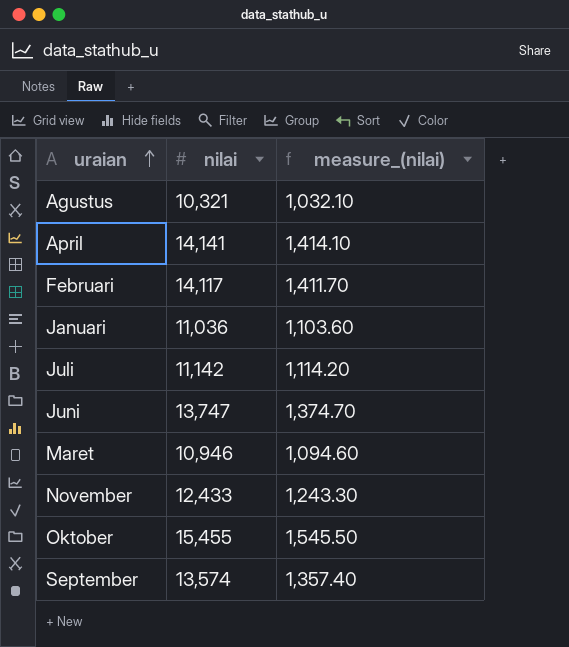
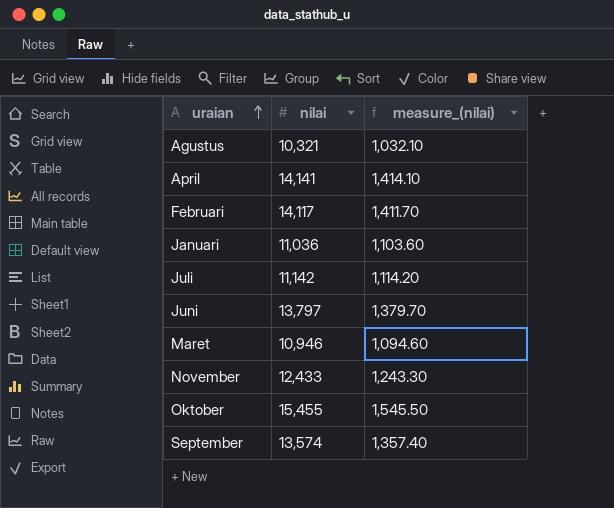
Juni | nilai: 13,747 -> 13,797
Juni | measure_(nilai): 1,374.70 -> 1,379.70

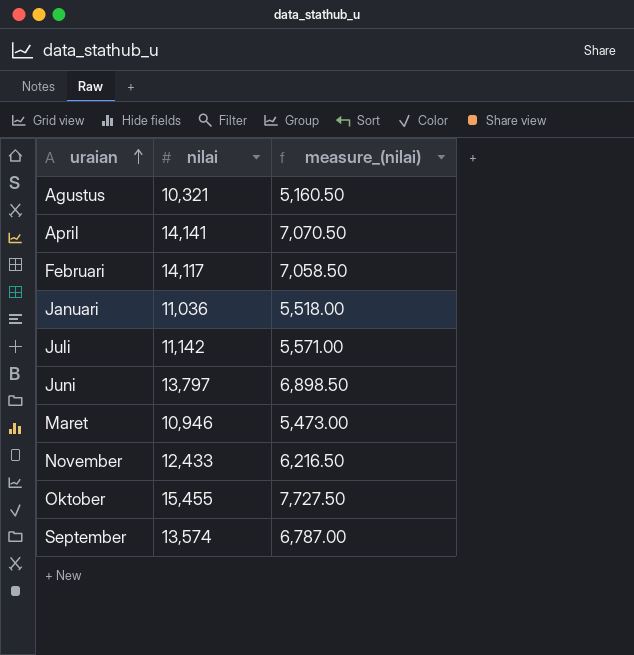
column measure_(nilai) | formula: [nilai] * 0.1 -> [nilai] * 0.5

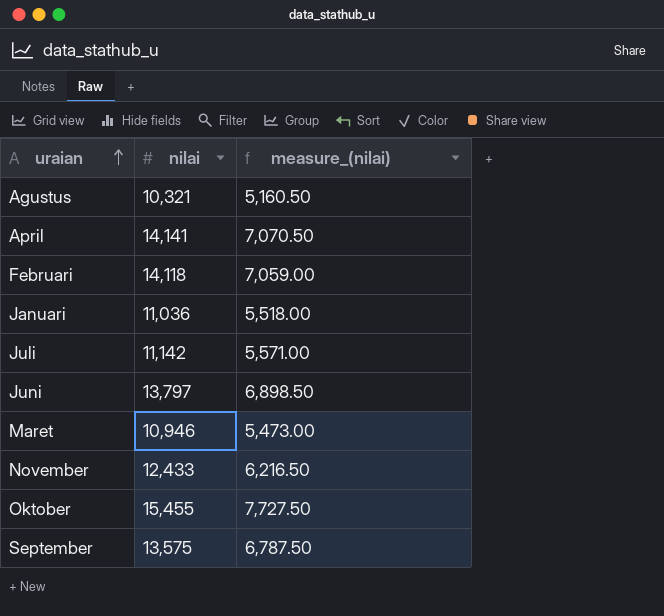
Februari | nilai: 14,117 -> 14,118
Februari | measure_(nilai): 7,058.50 -> 7,059.00
September | nilai: 13,574 -> 13,575
September | measure_(nilai): 6,787.00 -> 6,787.50

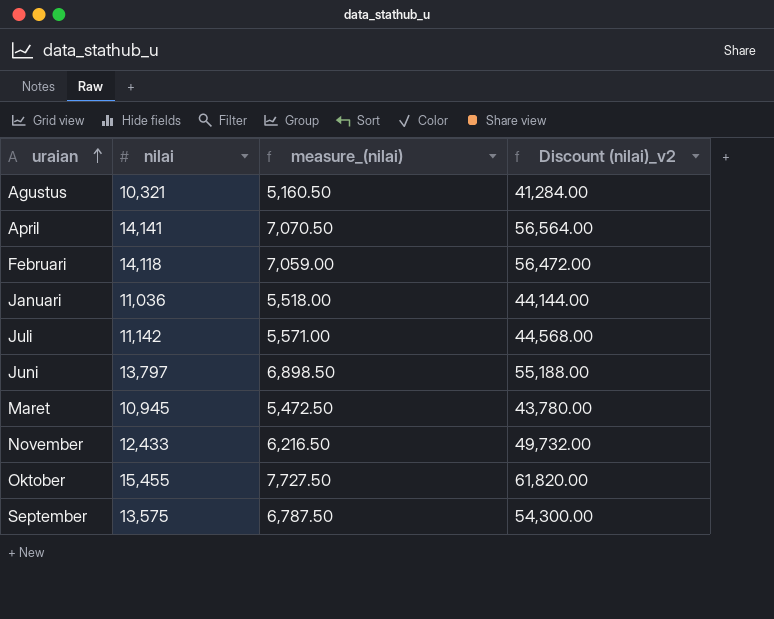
column Discount (nilai)_v2 | formula: none -> [nilai] * 4
Maret | nilai: 10,946 -> 10,945
Maret | measure_(nilai): 5,473.00 -> 5,472.50

